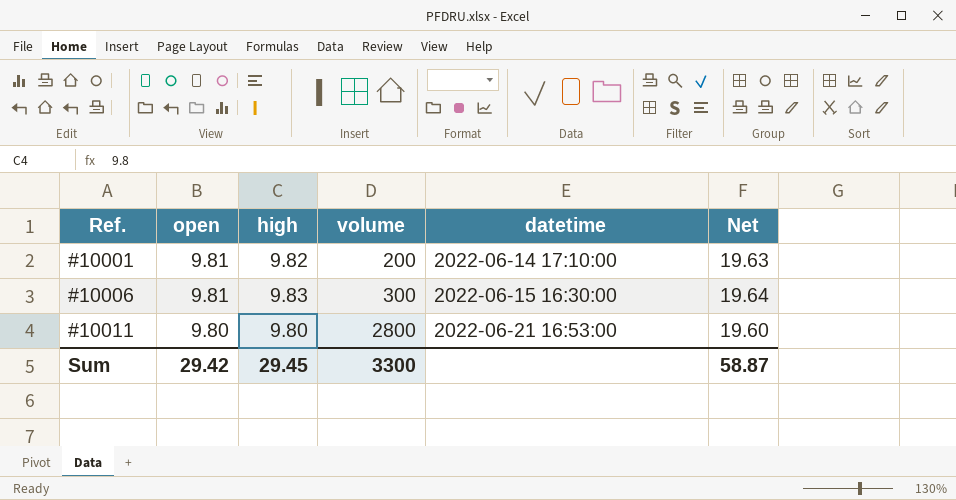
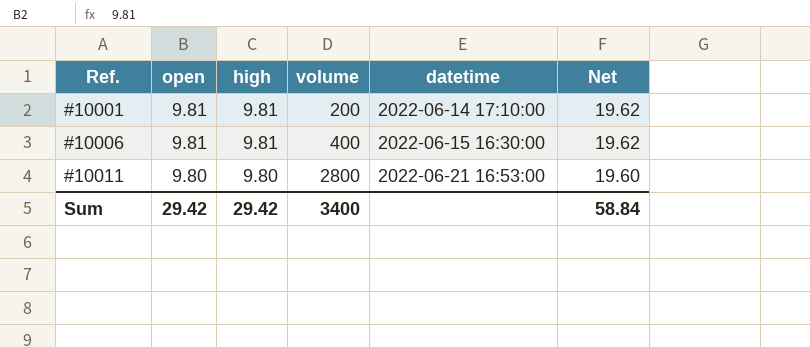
#10001 | high: 9.82 -> 9.81
#10001 | Net: 19.63 -> 19.62
#10006 | high: 9.83 -> 9.81
#10006 | volume: 300 -> 400
#10006 | Net: 19.64 -> 19.62
Sum | high: 29.45 -> 29.42
Sum | volume: 3300 -> 3400
Sum | Net: 58.87 -> 58.84

